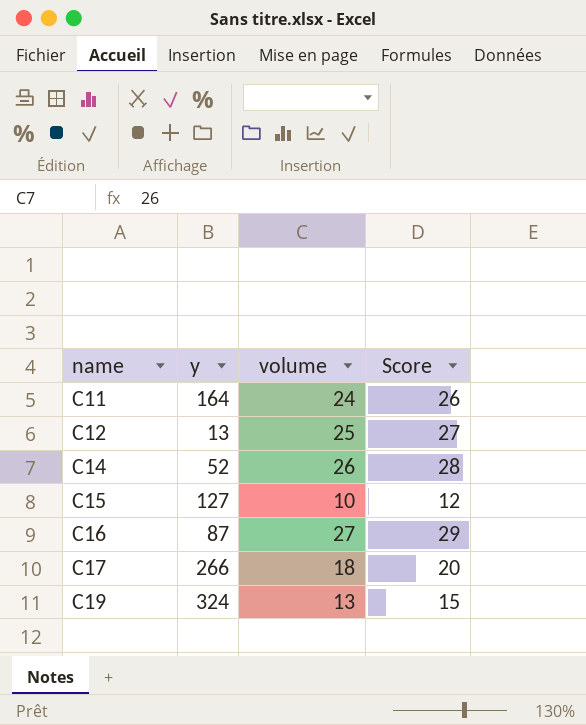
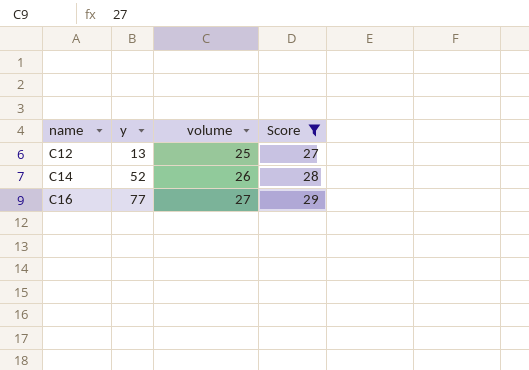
filter: none -> Score >= 27
C16 | y: 87 -> 77

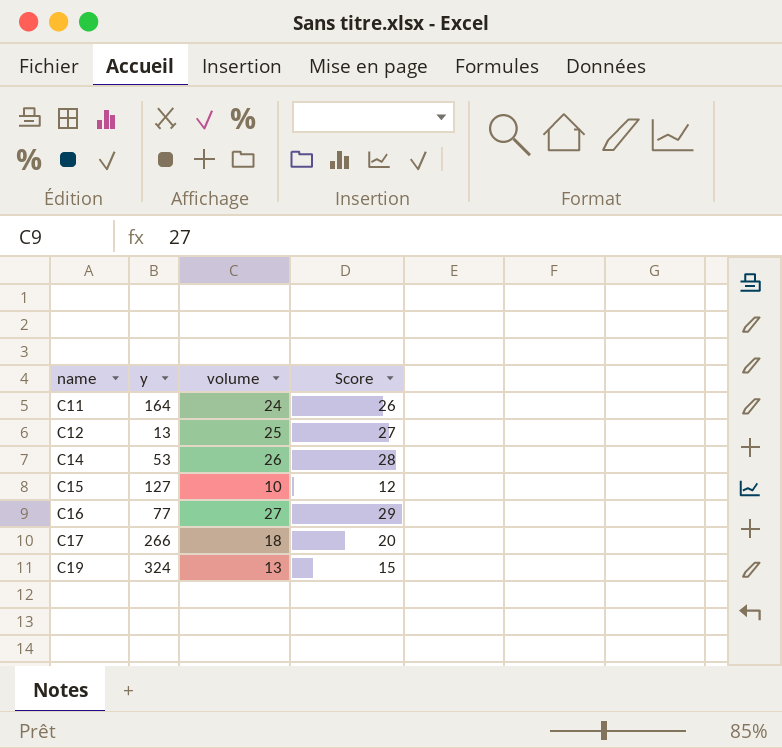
filter: Score >= 27 -> none
C14 | y: 52 -> 53

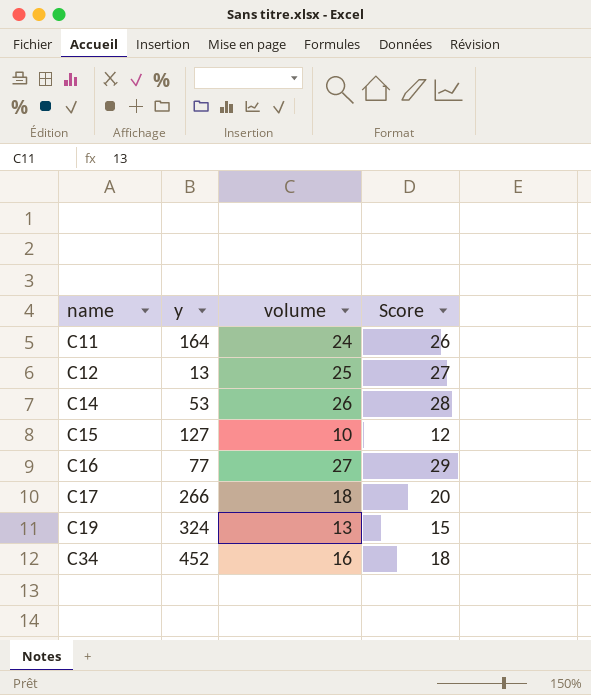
row C34: none -> 452 | 16 | 18

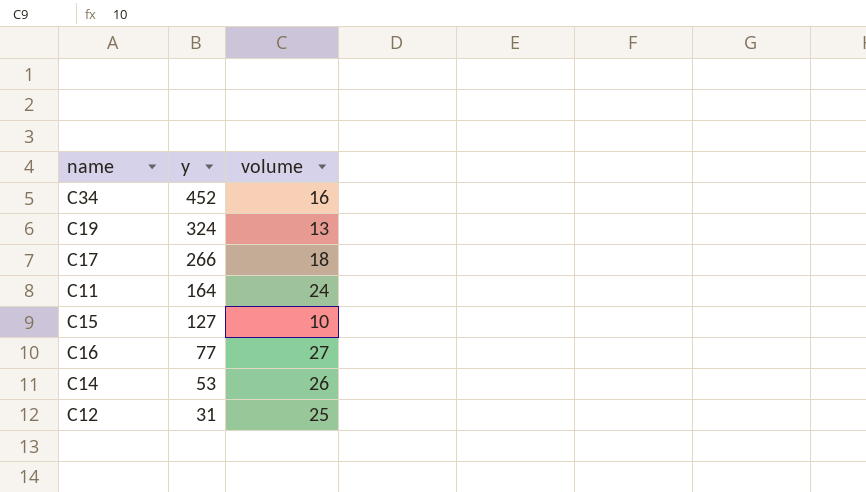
row order: name ascending -> y descending
column Score | formula: [volume] + 2 -> none
C12 | y: 13 -> 31

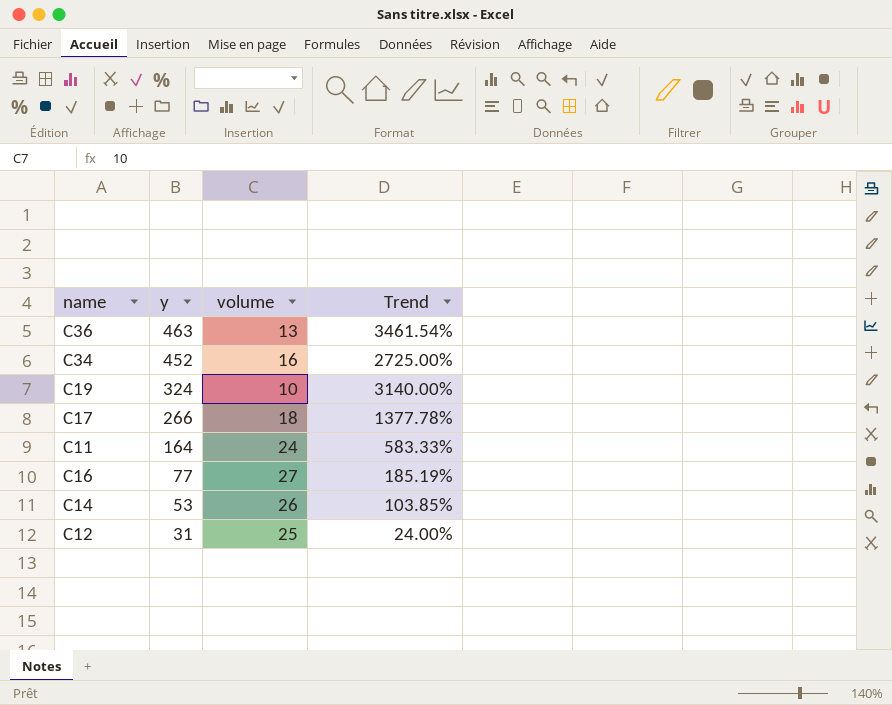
column Trend | formula: none -> ([y] - [volume]) / [volume]
row C15: 127 | 10 -> none
row C36: none -> 463 | 13 | 3461.54%
C19 | volume: 13 -> 10

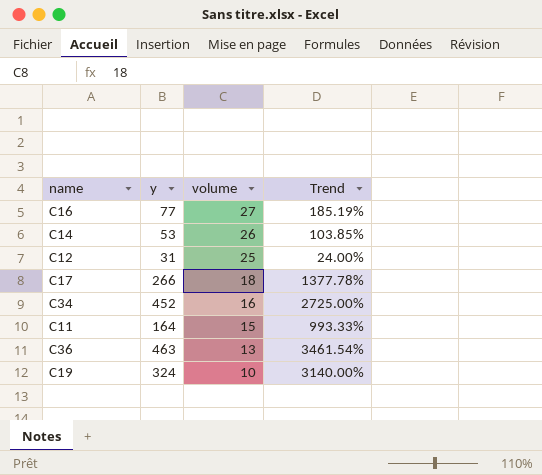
row order: y descending -> volume descending
C11 | volume: 24 -> 15
C11 | Trend: 583.33% -> 993.33%

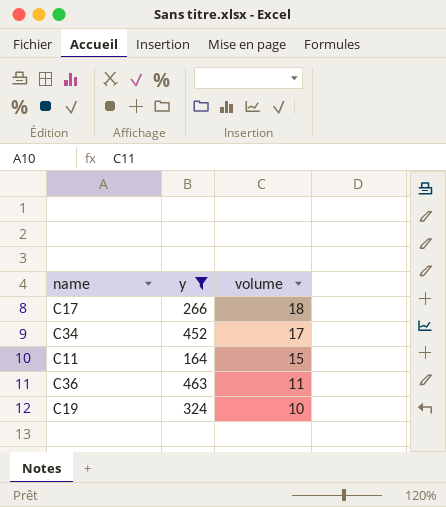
filter: none -> y >= 164
column Trend | formula: ([y] - [volume]) / [volume] -> none
C34 | volume: 16 -> 17
C36 | volume: 13 -> 11

